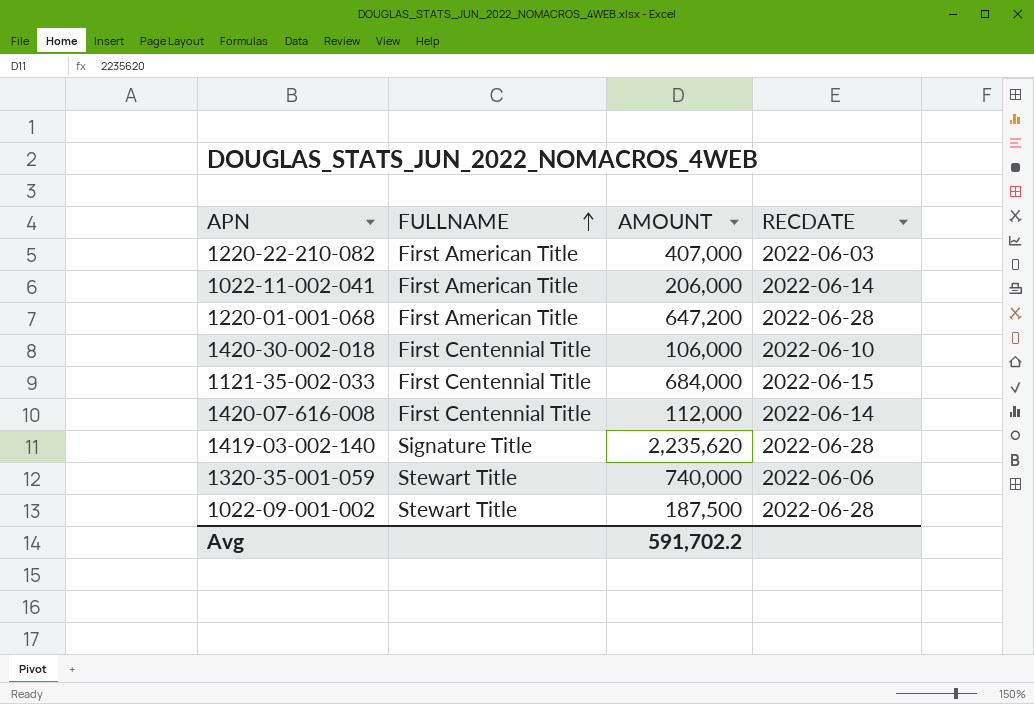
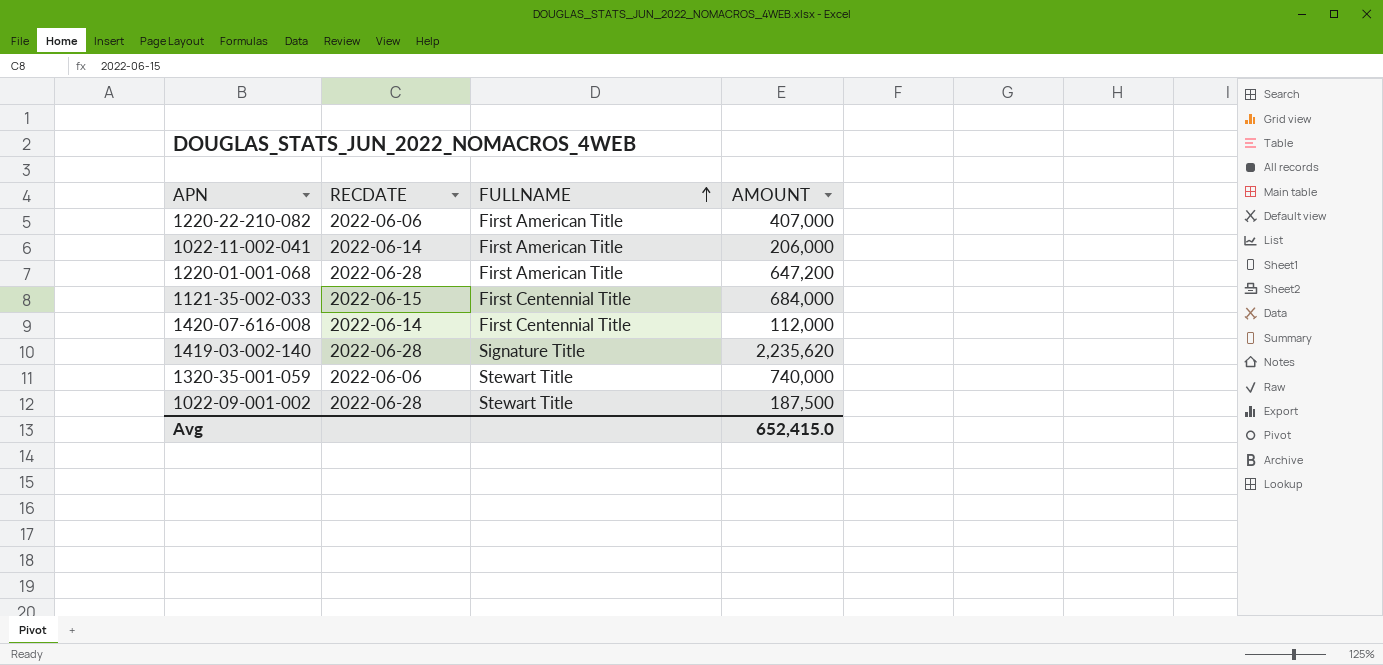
column RECDATE | position: 4 -> 2
row 1420-30-002-018: First Centennial Title | 106,000 | 2022-06-10 -> none
1220-22-210-082 | RECDATE: 2022-06-03 -> 2022-06-06
Avg | AMOUNT: 591,702.2 -> 652,415.0

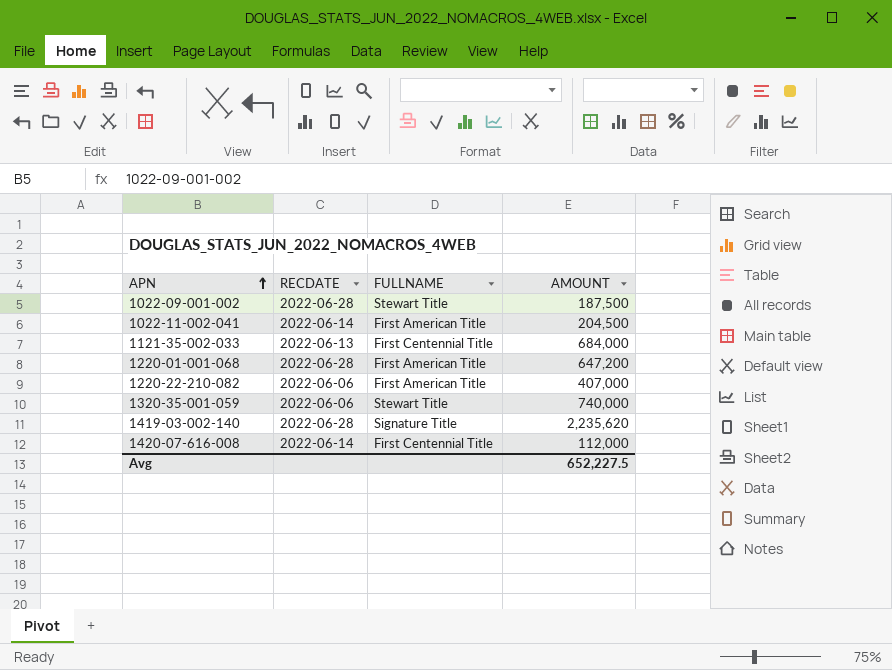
row order: FULLNAME ascending -> APN ascending
1022-11-002-041 | AMOUNT: 206,000 -> 204,500
1121-35-002-033 | RECDATE: 2022-06-15 -> 2022-06-13
Avg | AMOUNT: 652,415.0 -> 652,227.5

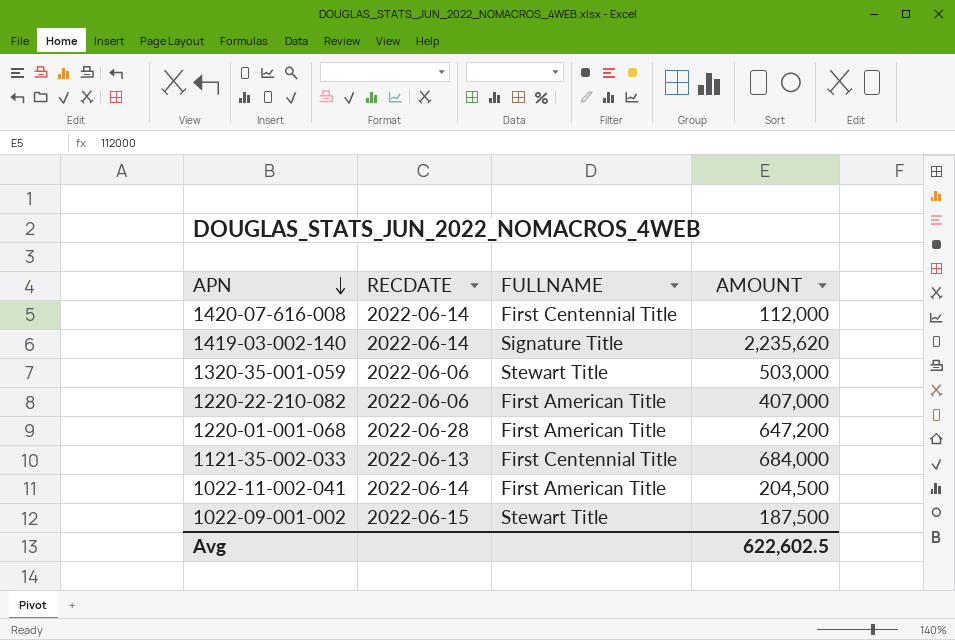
row order: APN ascending -> APN descending
1419-03-002-140 | RECDATE: 2022-06-28 -> 2022-06-14
1320-35-001-059 | AMOUNT: 740,000 -> 503,000
1022-09-001-002 | RECDATE: 2022-06-28 -> 2022-06-15
Avg | AMOUNT: 652,227.5 -> 622,602.5

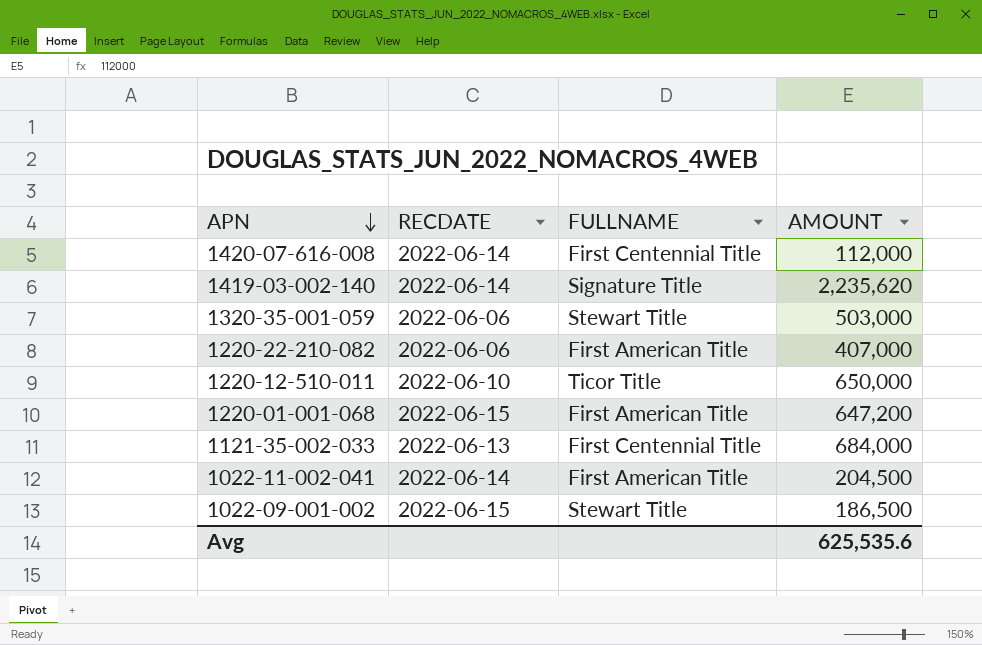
row 1220-12-510-011: none -> 2022-06-10 | Ticor Title | 650,000
1220-01-001-068 | RECDATE: 2022-06-28 -> 2022-06-15
1022-09-001-002 | AMOUNT: 187,500 -> 186,500
Avg | AMOUNT: 622,602.5 -> 625,535.6

